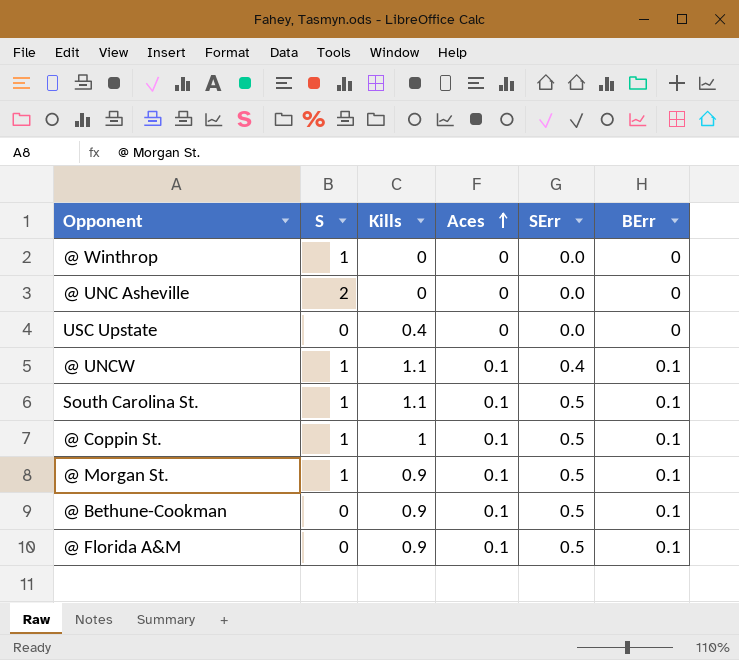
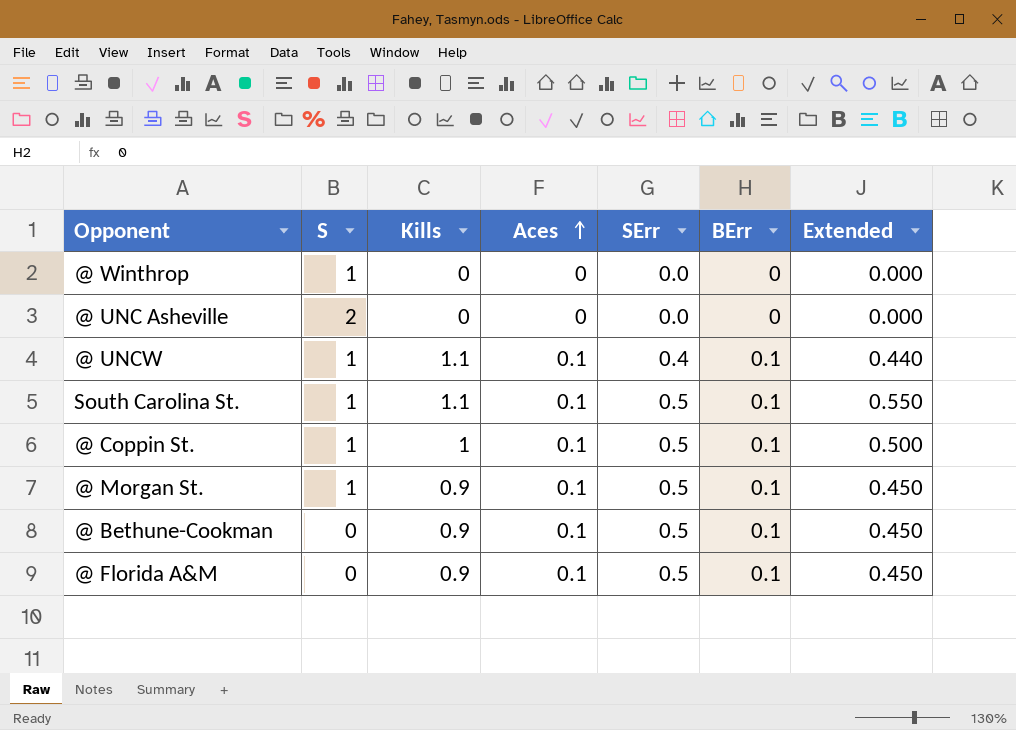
column Extended | formula: none -> [Kills] * [SErr]
row USC Upstate: 0 | 0.4 | 0 | 0.0 | 0 -> none

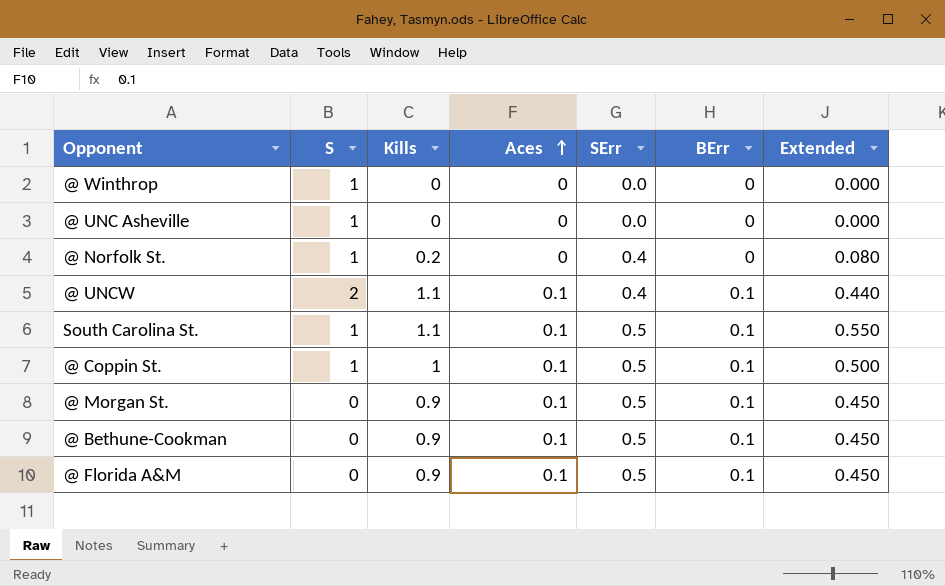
@ UNC Asheville | S: 2 -> 1
row @ Norfolk St.: none -> 1 | 0.2 | 0 | 0.4 | 0 | 0.080
@ UNCW | S: 1 -> 2
@ Morgan St. | S: 1 -> 0

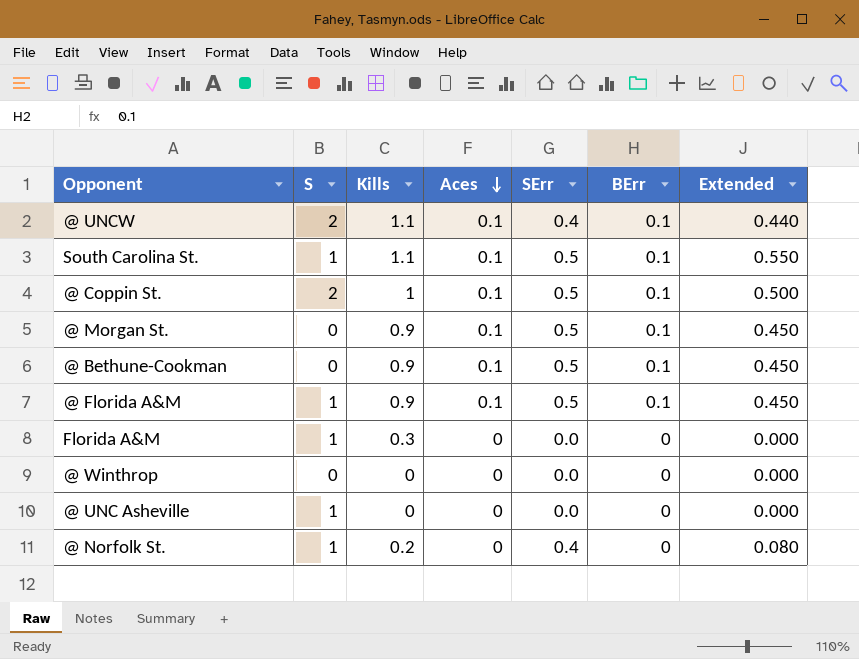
row order: Aces ascending -> Aces descending
@ Coppin St. | S: 1 -> 2
@ Florida A&M | S: 0 -> 1
row Florida A&M: none -> 1 | 0.3 | 0 | 0.0 | 0 | 0.000
@ Winthrop | S: 1 -> 0

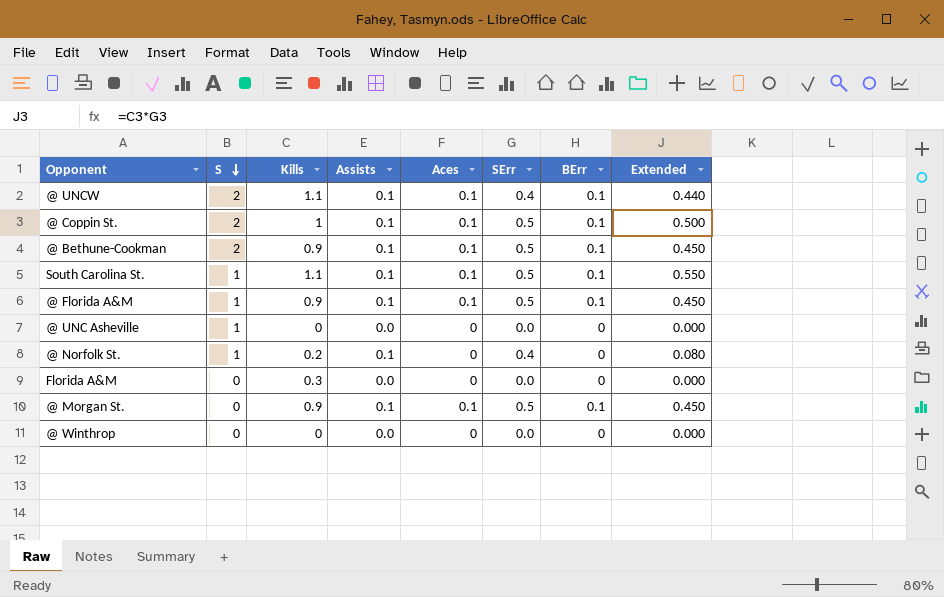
row order: Aces descending -> S descending
column Assists | position: none -> 4
@ Bethune-Cookman | S: 0 -> 2
Florida A&M | S: 1 -> 0

